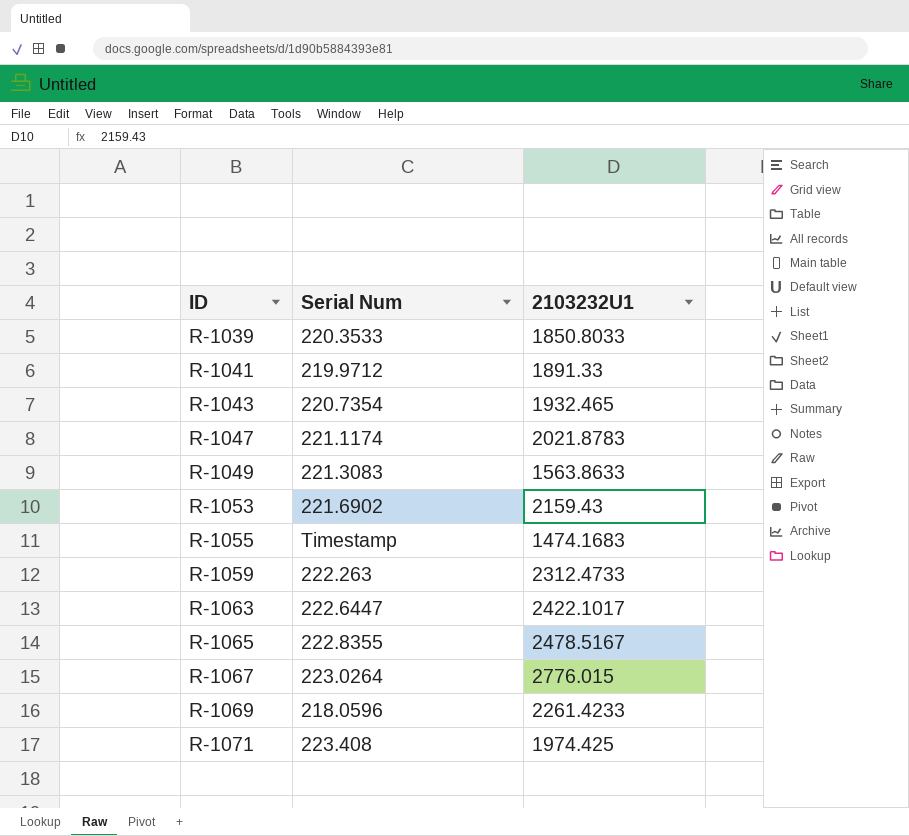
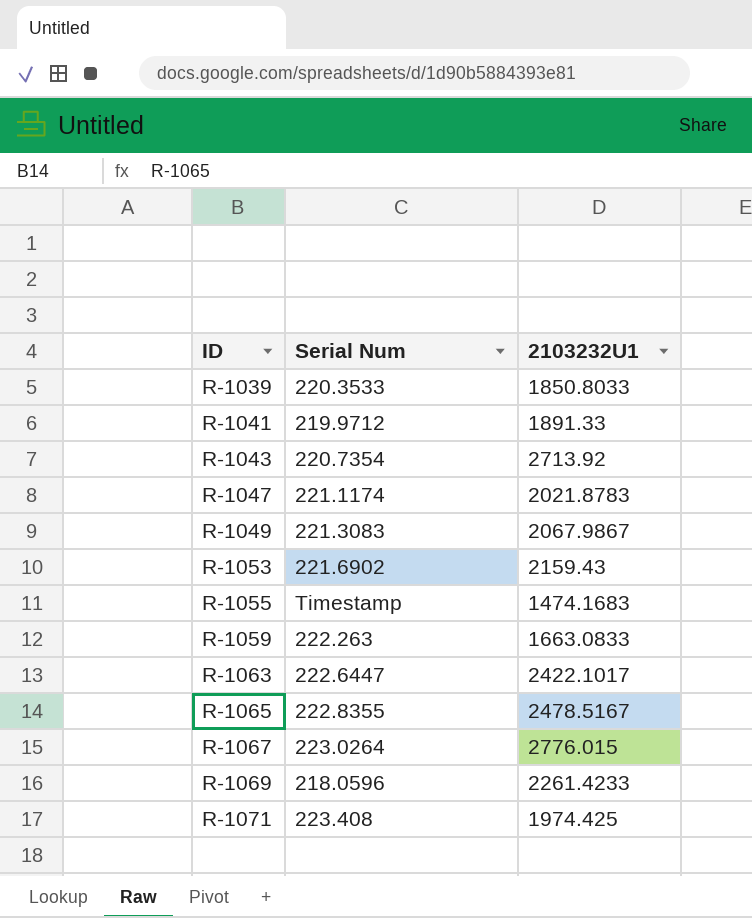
R-1043 | 2103232U1: 1932.465 -> 2713.92
R-1049 | 2103232U1: 1563.8633 -> 2067.9867
R-1059 | 2103232U1: 2312.4733 -> 1663.0833

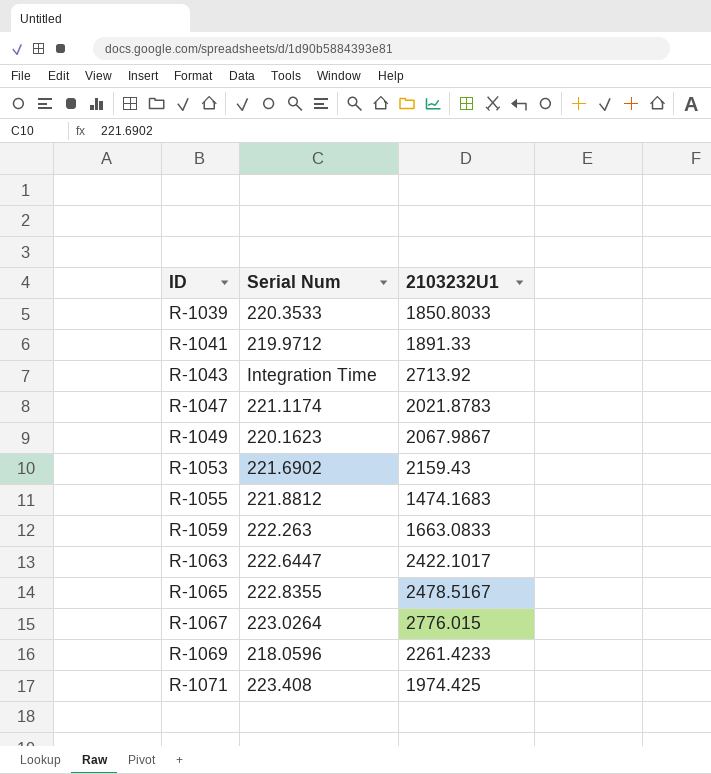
R-1043 | Serial Num: 220.7354 -> Integration Time
R-1049 | Serial Num: 221.3083 -> 220.1623
R-1055 | Serial Num: Timestamp -> 221.8812

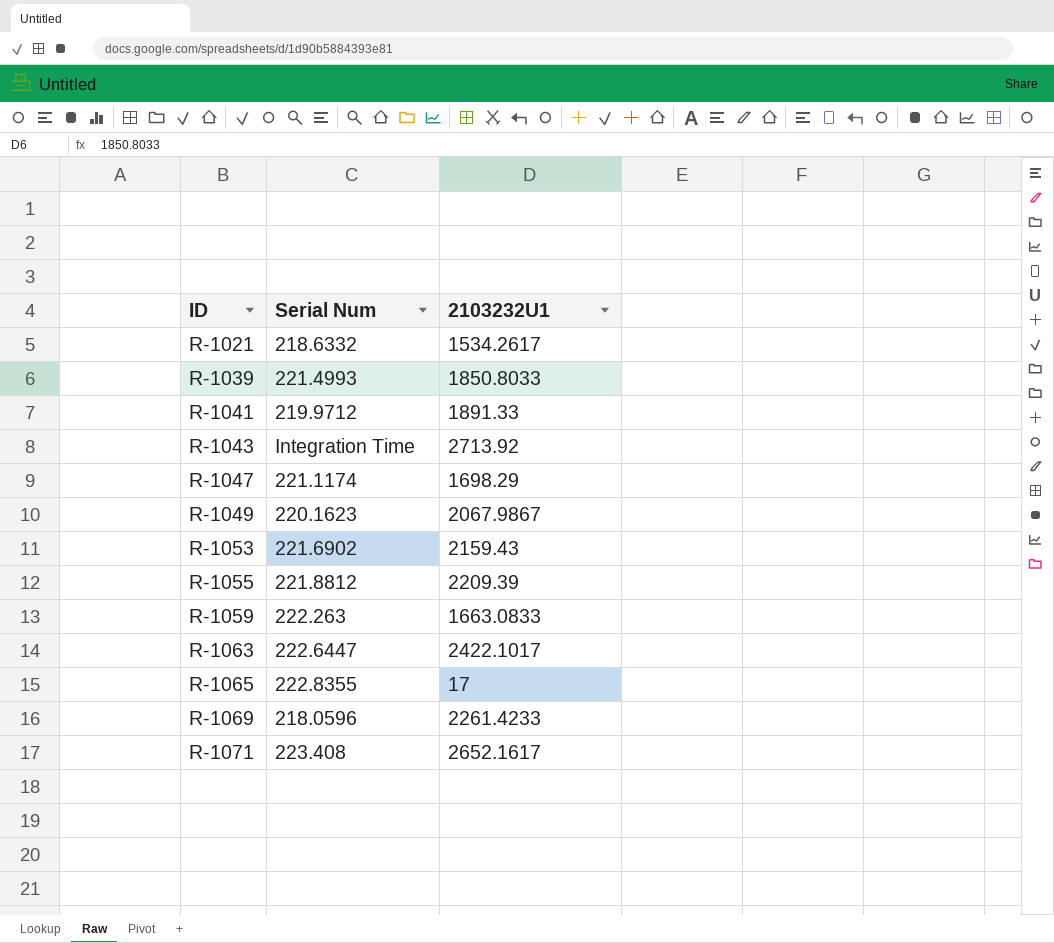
row R-1067: 223.0264 | 2776.015 -> none
row R-1021: none -> 218.6332 | 1534.2617
R-1039 | Serial Num: 220.3533 -> 221.4993
R-1047 | 2103232U1: 2021.8783 -> 1698.29
R-1055 | 2103232U1: 1474.1683 -> 2209.39
R-1065 | 2103232U1: 2478.5167 -> 17
R-1071 | 2103232U1: 1974.425 -> 2652.1617

